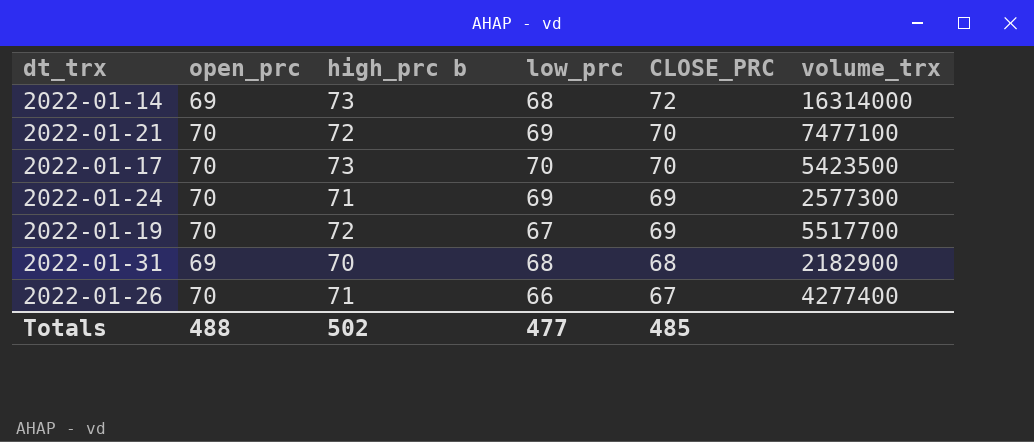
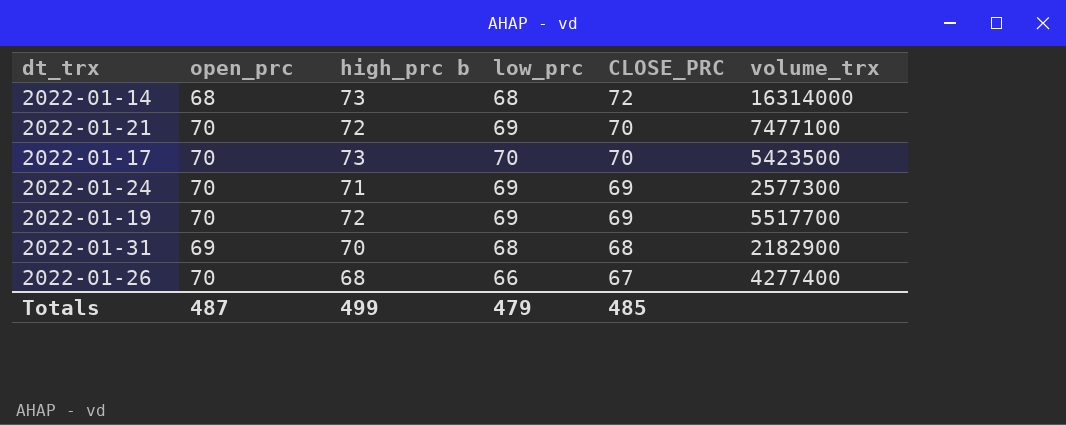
2022-01-14 | open_prc: 69 -> 68
2022-01-19 | low_prc: 67 -> 69
2022-01-26 | high_prc b: 71 -> 68
Totals | open_prc: 488 -> 487
Totals | high_prc b: 502 -> 499
Totals | low_prc: 477 -> 479

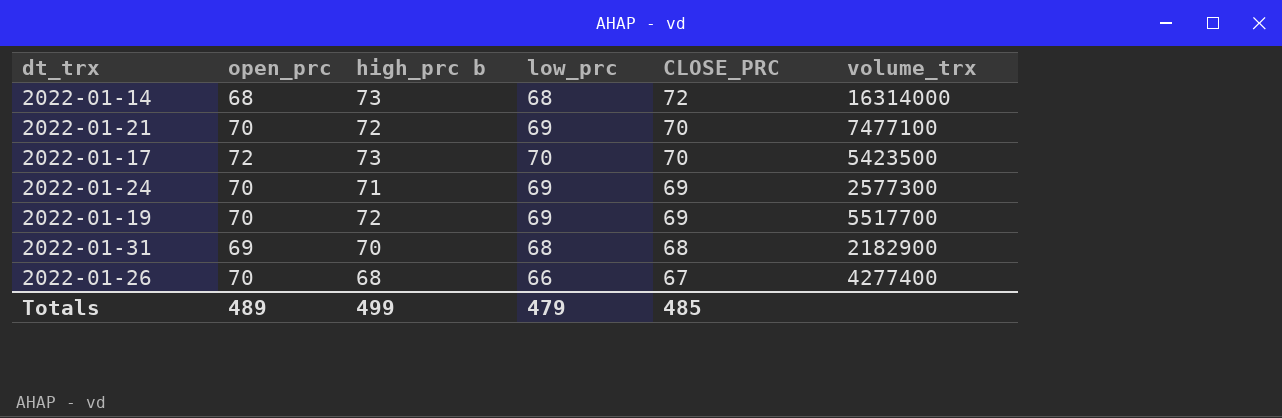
2022-01-17 | open_prc: 70 -> 72
Totals | open_prc: 487 -> 489

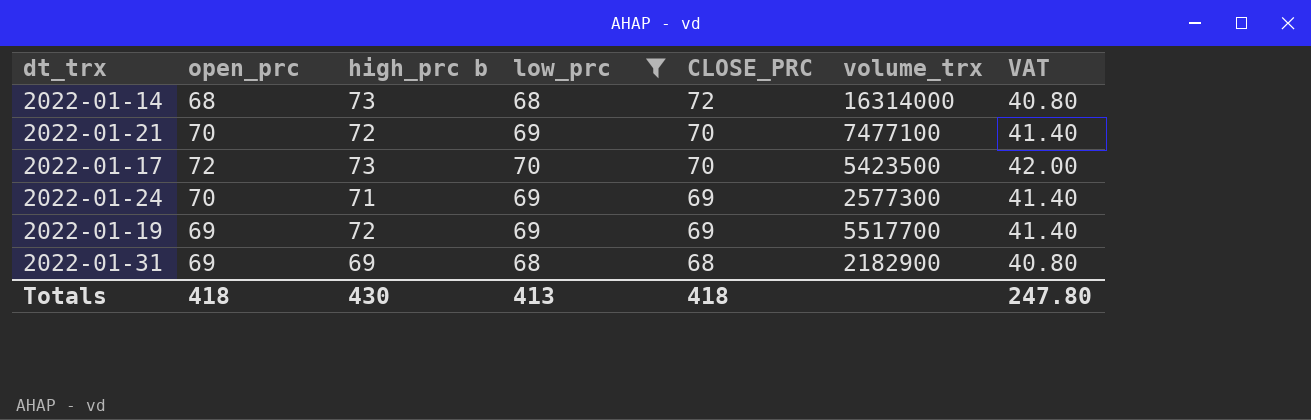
filter: none -> low_prc != 66
column VAT | formula: none -> [low_prc] * 0.6
2022-01-19 | open_prc: 70 -> 69
2022-01-31 | high_prc b: 70 -> 69
Totals | open_prc: 489 -> 418
Totals | high_prc b: 499 -> 430
Totals | low_prc: 479 -> 413
Totals | CLOSE_PRC: 485 -> 418

